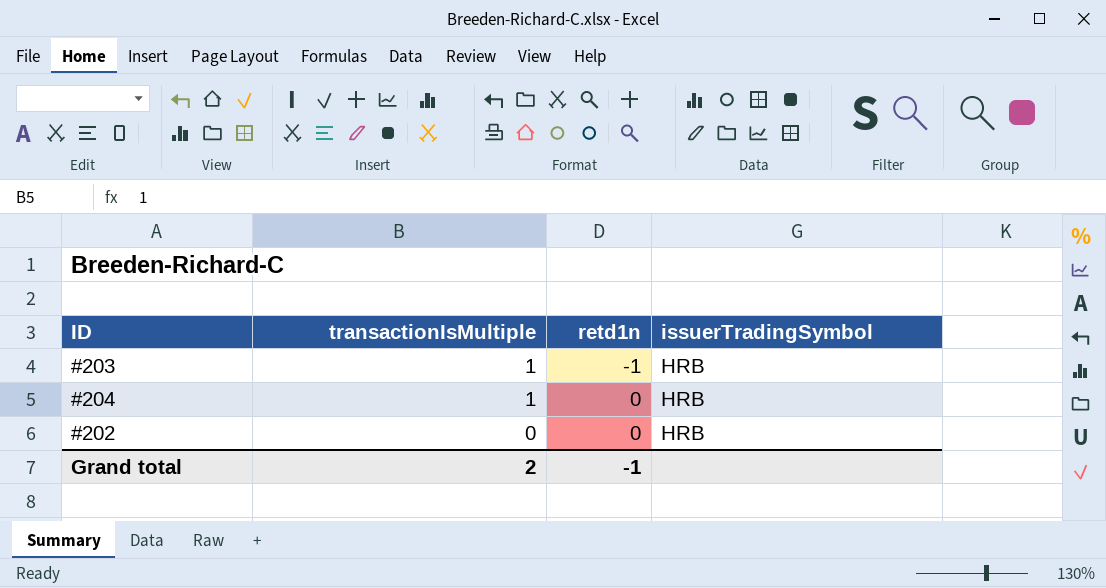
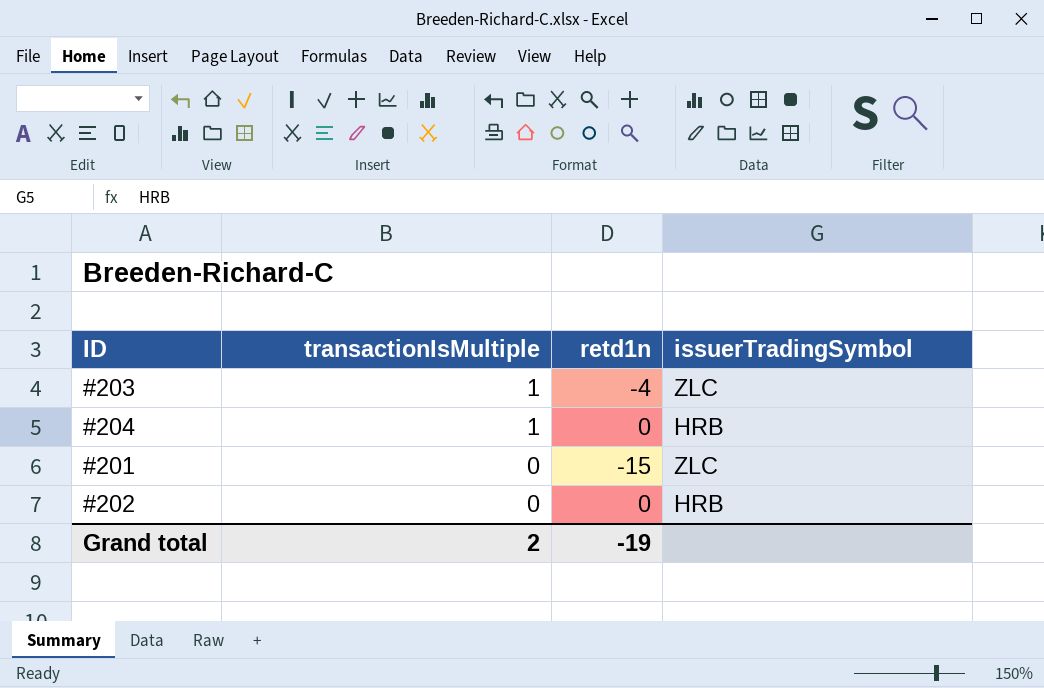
#203 | retd1n: -1 -> -4
#203 | issuerTradingSymbol: HRB -> ZLC
row #201: none -> 0 | -15 | ZLC
Grand total | retd1n: -1 -> -19

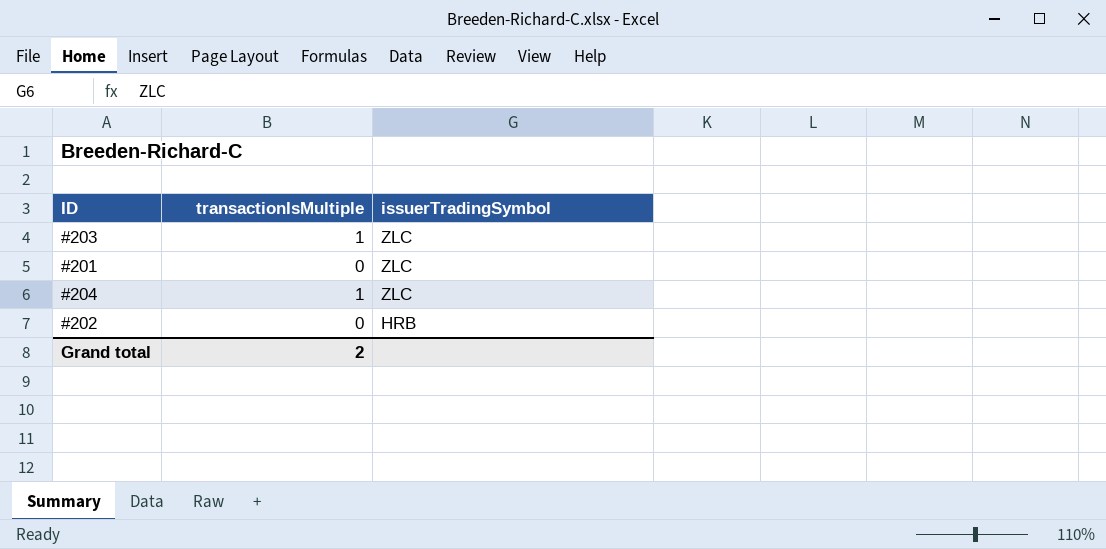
row order: transactionIsMultiple descending -> issuerTradingSymbol descending
column retd1n | position: 3 -> none
#204 | issuerTradingSymbol: HRB -> ZLC

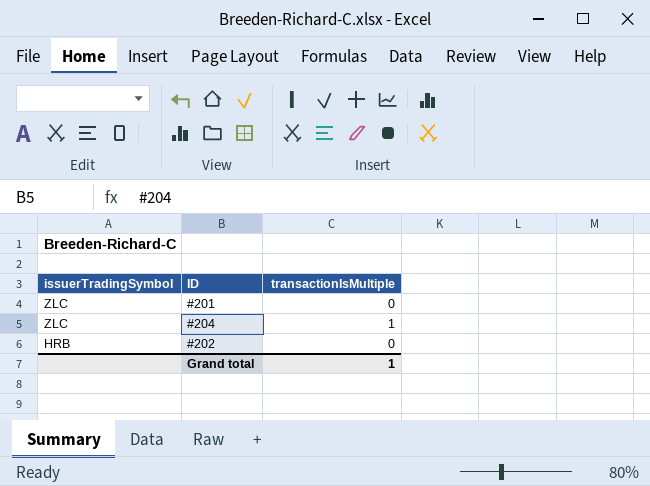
column issuerTradingSymbol | position: 3 -> 1
row #203: 1 | ZLC -> none
Grand total | transactionIsMultiple: 2 -> 1

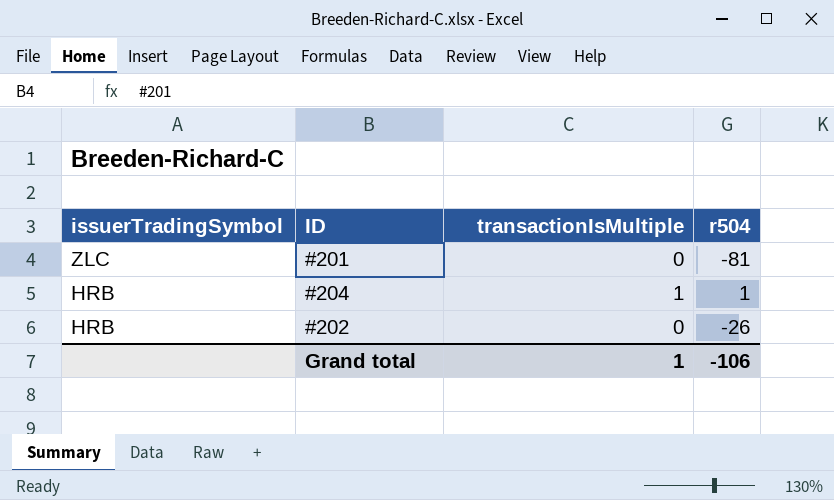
column r504 | position: none -> 4
#204 | issuerTradingSymbol: ZLC -> HRB

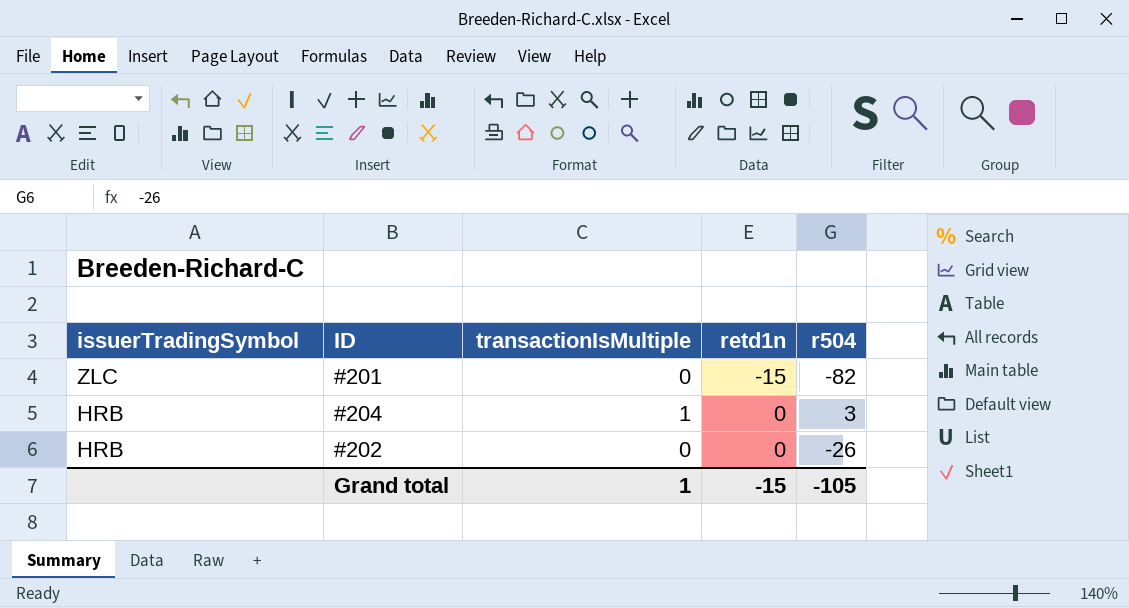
column retd1n | position: none -> 4
#201 | r504: -81 -> -82
#204 | r504: 1 -> 3
Grand total | r504: -106 -> -105

